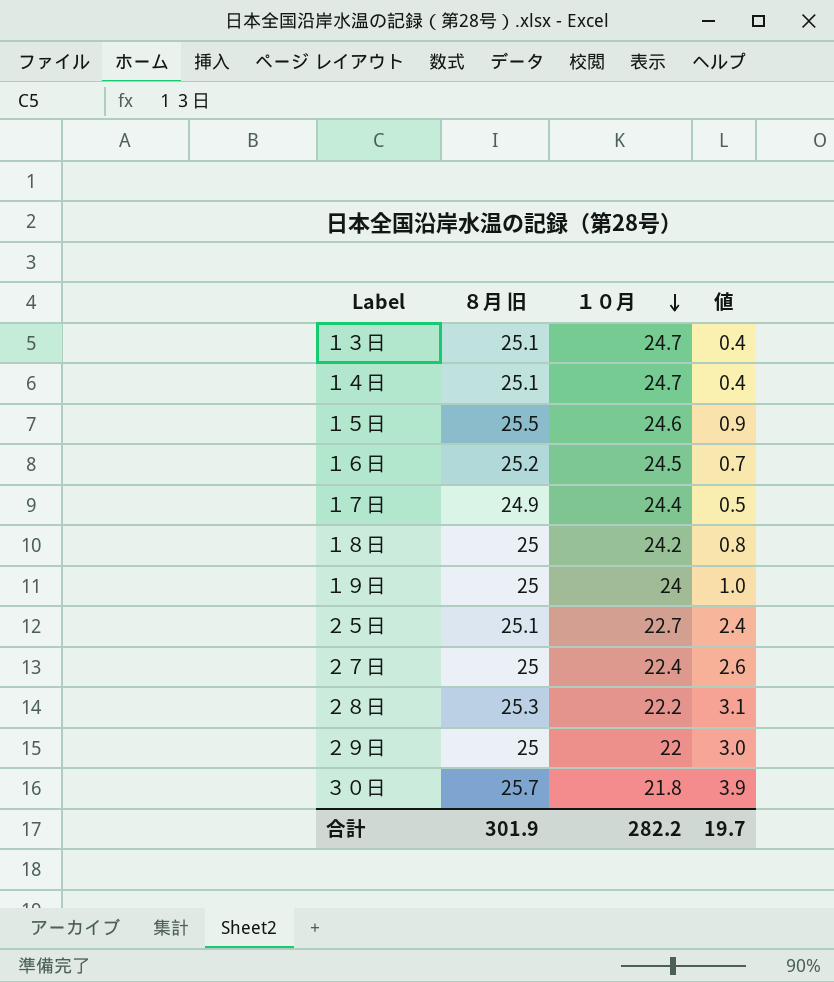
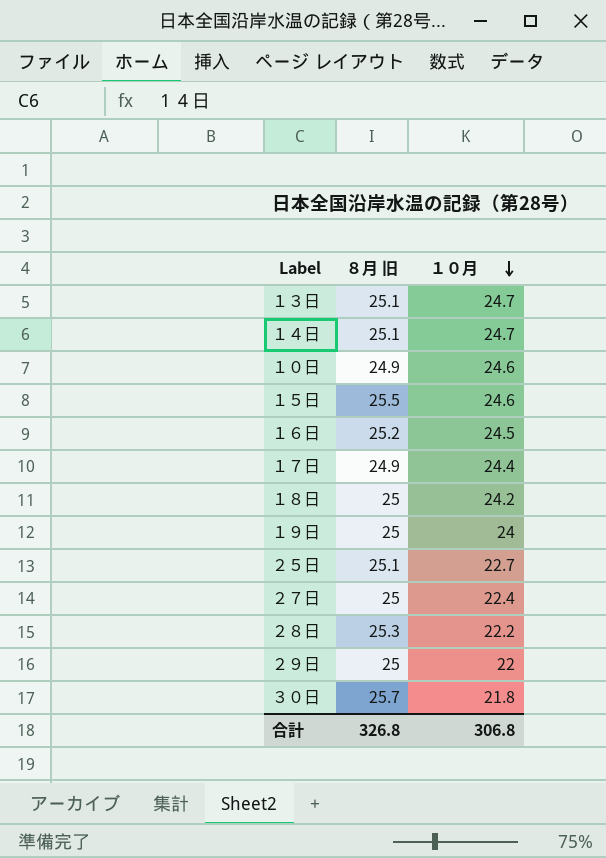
column 値 | formula: [８月 旧] - [１０月] -> none
row １０日: none -> 24.9 | 24.6
合計 | ８月 旧: 301.9 -> 326.8
合計 | １０月: 282.2 -> 306.8

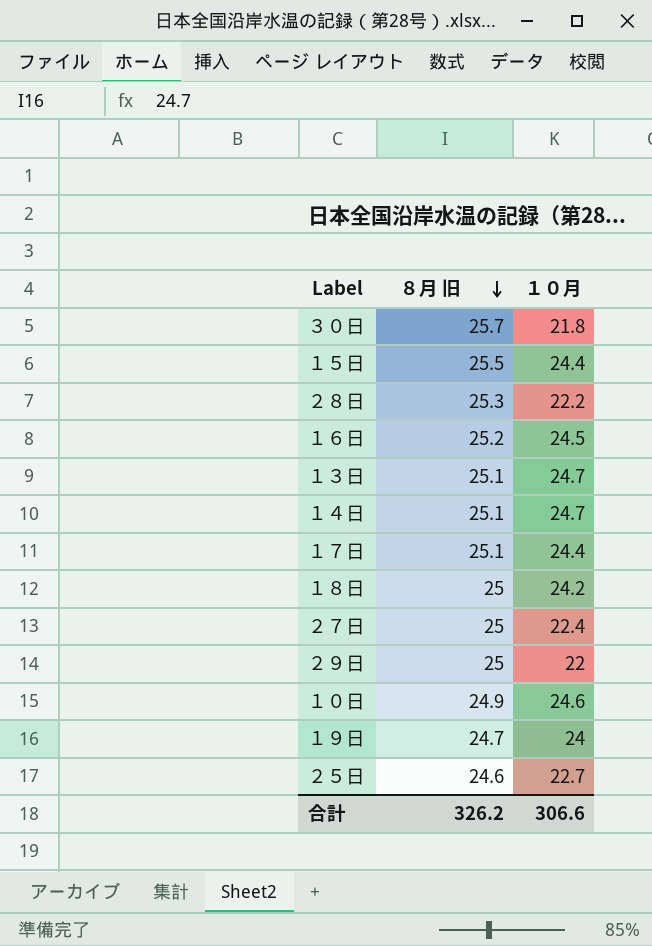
row order: １０月 descending -> ８月 旧 descending
１５日 | １０月: 24.6 -> 24.4
１７日 | ８月 旧: 24.9 -> 25.1
１９日 | ８月 旧: 25 -> 24.7
２５日 | ８月 旧: 25.1 -> 24.6
合計 | ８月 旧: 326.8 -> 326.2
合計 | １０月: 306.8 -> 306.6

